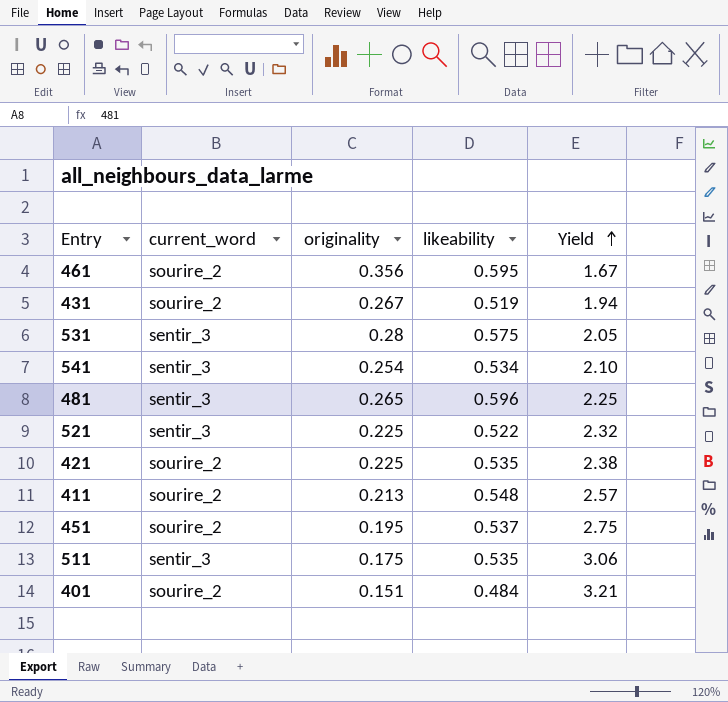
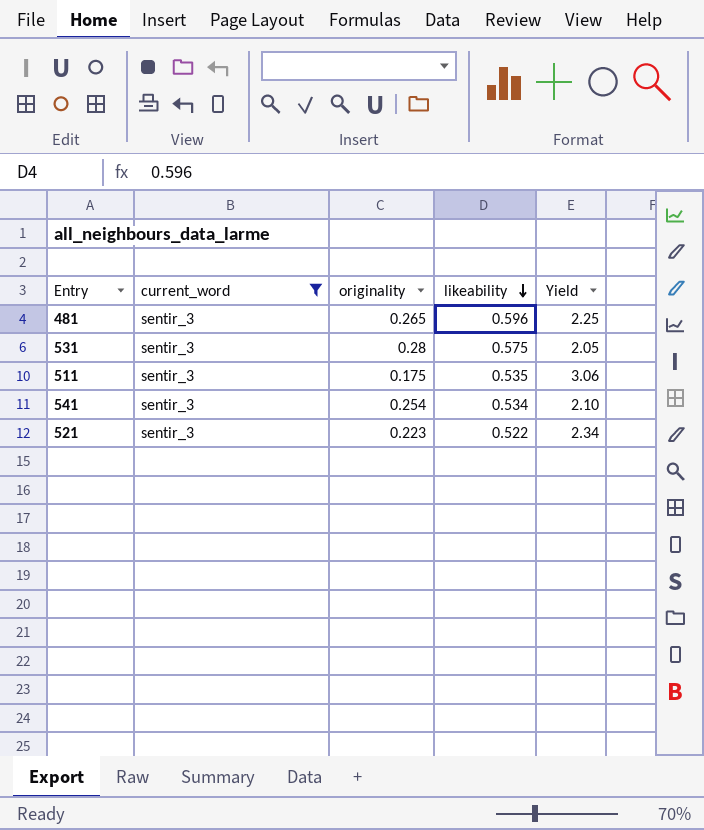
filter: none -> current_word = sentir_3
row order: Yield ascending -> likeability descending
521 | originality: 0.225 -> 0.223
521 | Yield: 2.32 -> 2.34

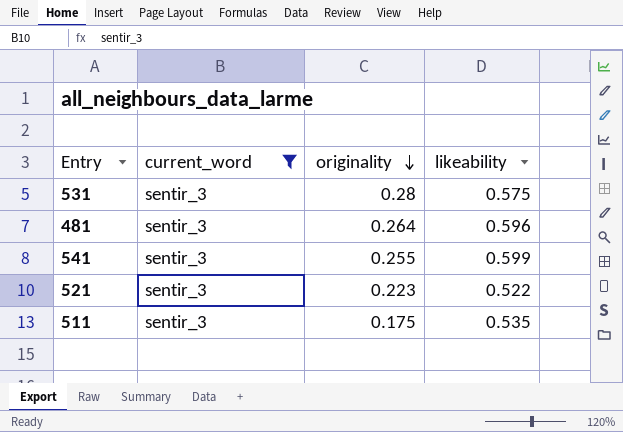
row order: likeability descending -> originality descending
column Yield | formula: [likeability] / [originality] -> none
481 | originality: 0.265 -> 0.264
541 | originality: 0.254 -> 0.255
541 | likeability: 0.534 -> 0.599

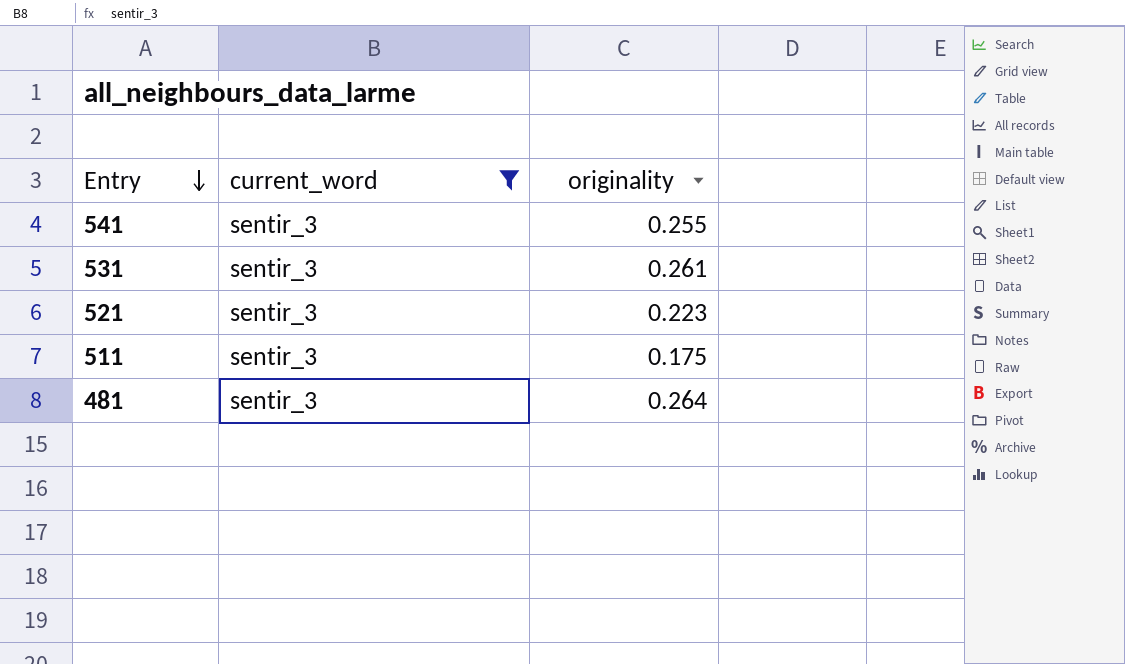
row order: originality descending -> Entry descending
column likeability | position: 4 -> none
531 | originality: 0.28 -> 0.261

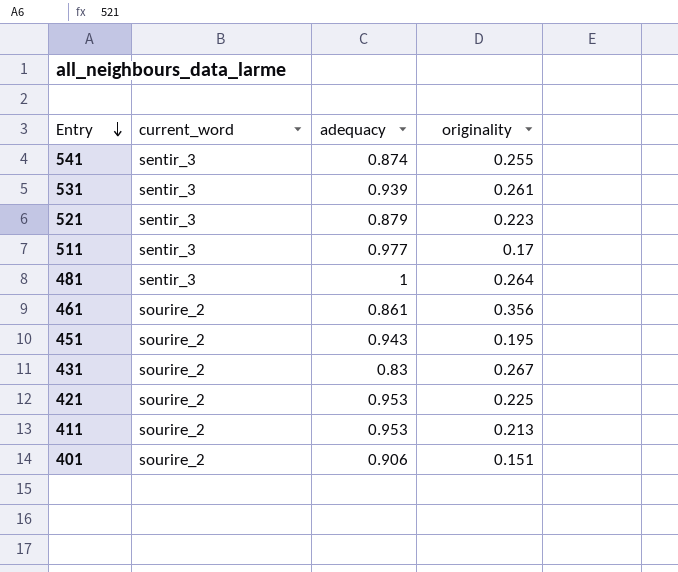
filter: current_word = sentir_3 -> none
column adequacy | position: none -> 3
511 | originality: 0.175 -> 0.17

